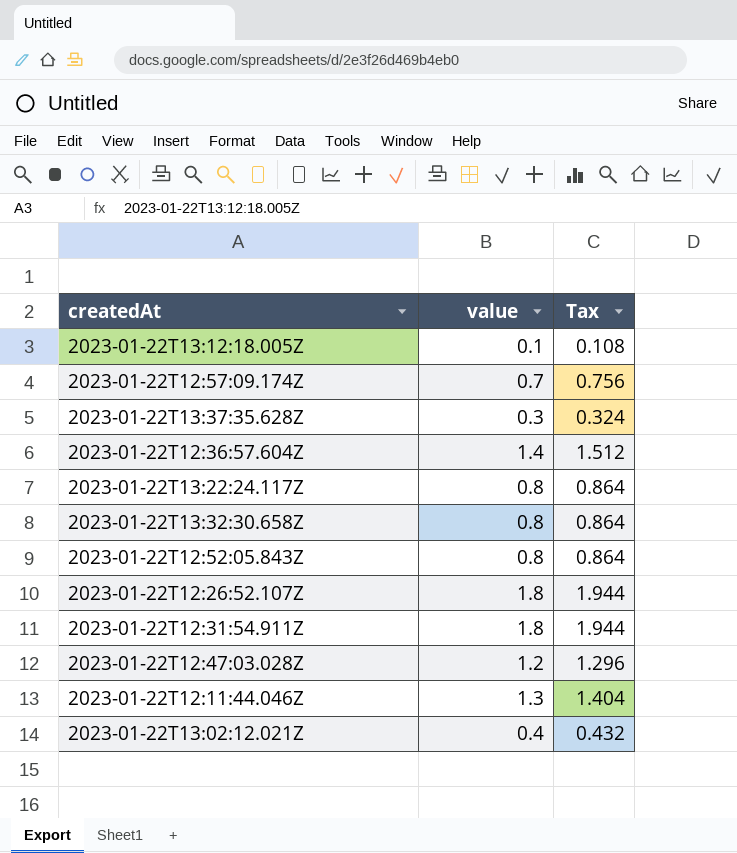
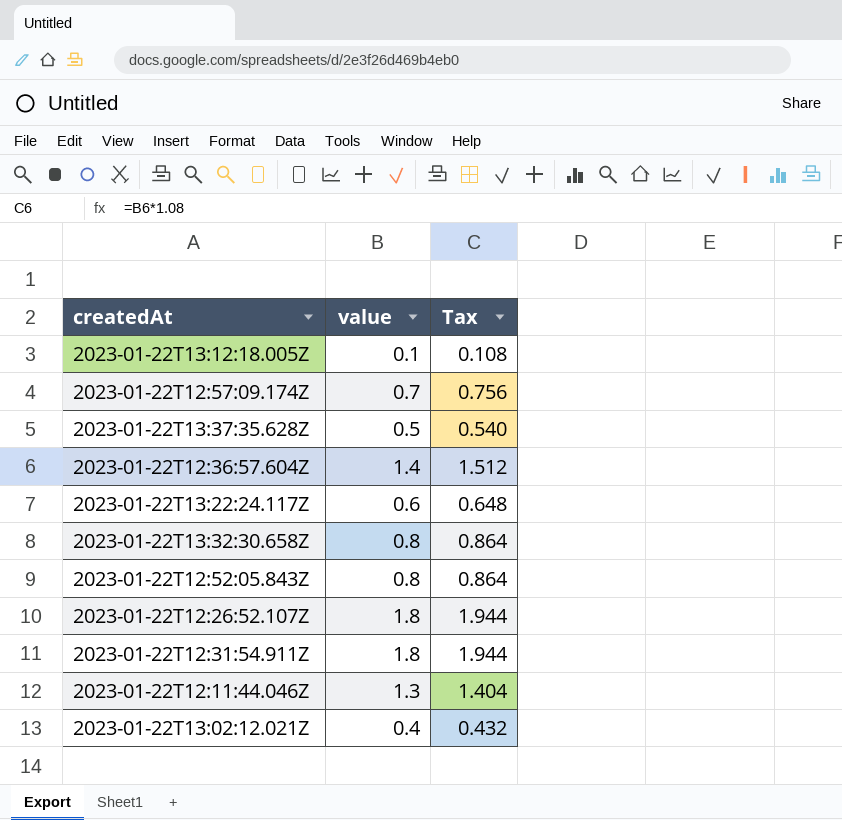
row 2023-01-22T12:47:03.028Z: 1.2 | 1.296 -> none
2023-01-22T13:37:35.628Z | value: 0.3 -> 0.5
2023-01-22T13:37:35.628Z | Tax: 0.324 -> 0.540
2023-01-22T13:22:24.117Z | value: 0.8 -> 0.6
2023-01-22T13:22:24.117Z | Tax: 0.864 -> 0.648

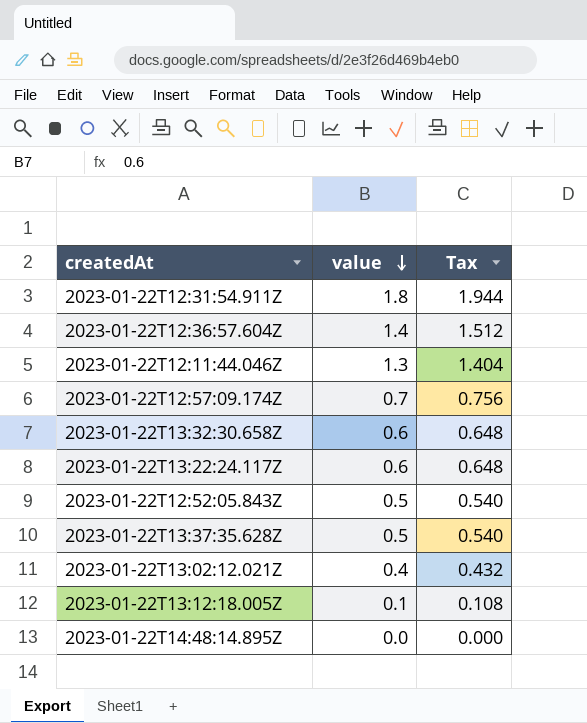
row order: none -> value descending
row 2023-01-22T12:26:52.107Z: 1.8 | 1.944 -> none
2023-01-22T13:32:30.658Z | value: 0.8 -> 0.6
2023-01-22T13:32:30.658Z | Tax: 0.864 -> 0.648
2023-01-22T12:52:05.843Z | value: 0.8 -> 0.5
2023-01-22T12:52:05.843Z | Tax: 0.864 -> 0.540
row 2023-01-22T14:48:14.895Z: none -> 0.0 | 0.000

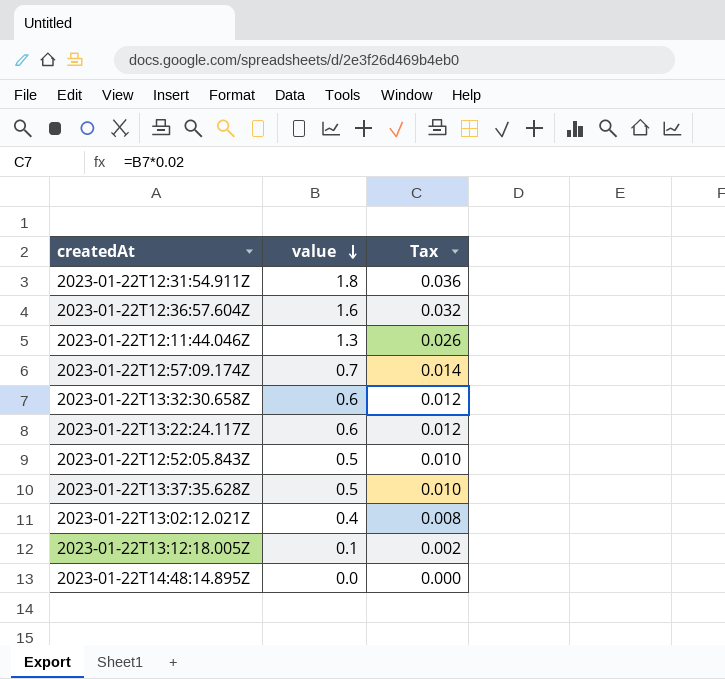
column Tax | formula: [value] * 1.08 -> [value] * 0.02
2023-01-22T12:36:57.604Z | value: 1.4 -> 1.6

